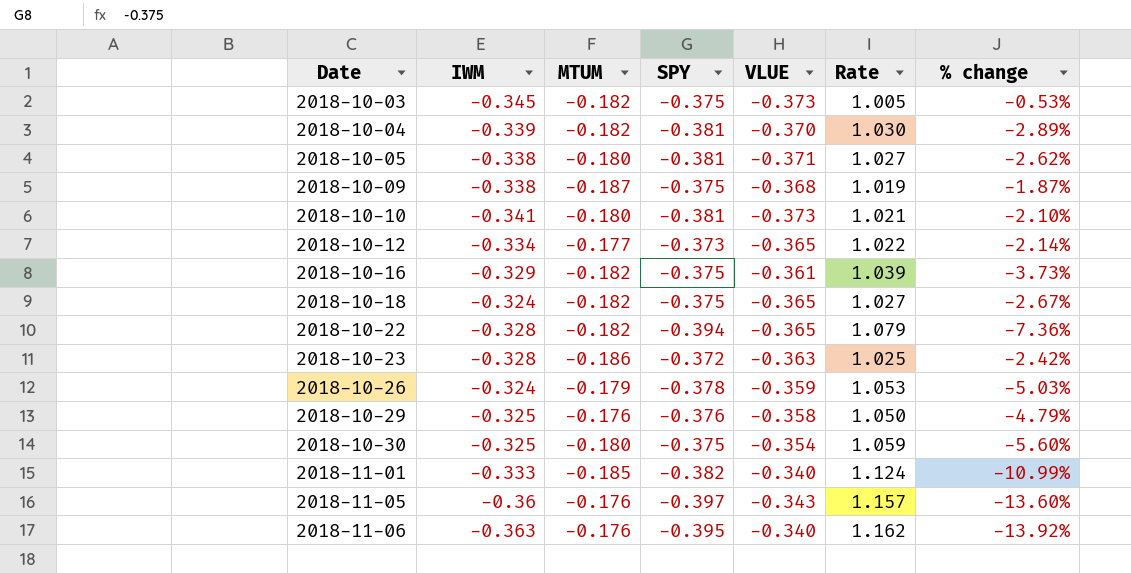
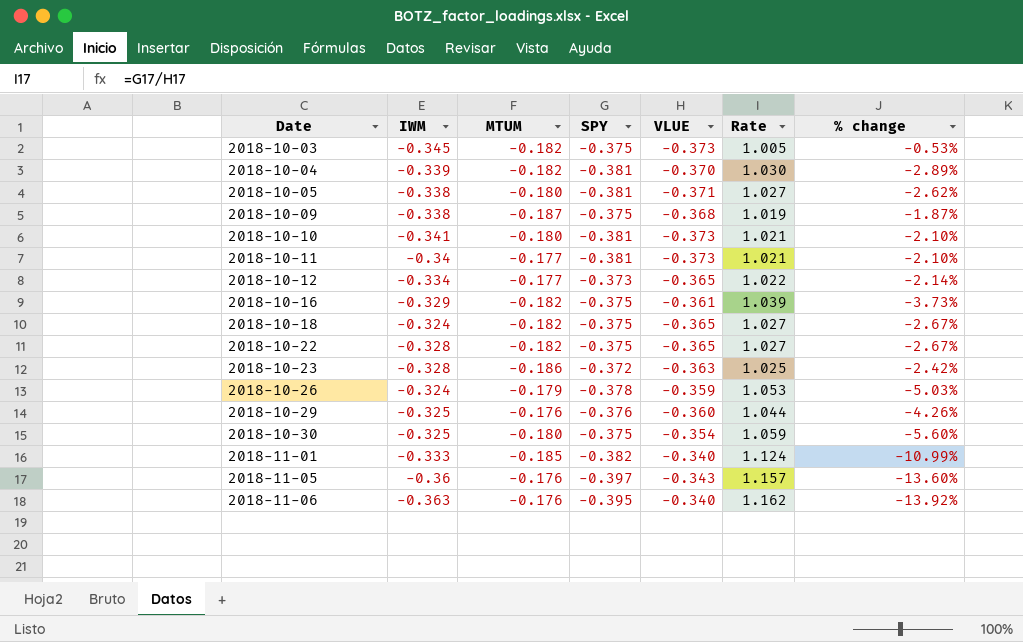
row 2018-10-11: none -> -0.34 | -0.177 | -0.381 | -0.373 | 1.021 | -2.10%
2018-10-22 | SPY: -0.394 -> -0.375
2018-10-22 | Rate: 1.079 -> 1.027
2018-10-22 | % change: -7.36% -> -2.67%
2018-10-29 | VLUE: -0.358 -> -0.360
2018-10-29 | Rate: 1.050 -> 1.044
2018-10-29 | % change: -4.79% -> -4.26%

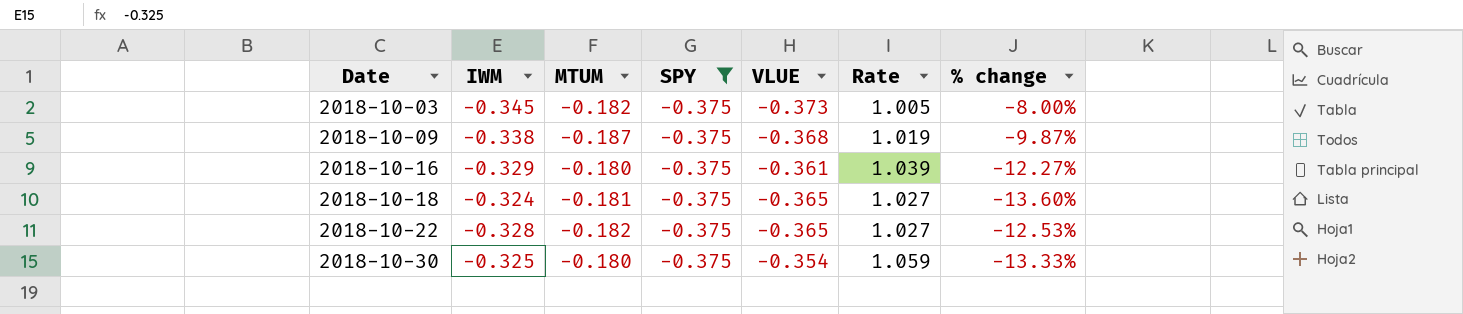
filter: none -> SPY = -0.375
column % change | formula: ([VLUE] - [SPY]) / [SPY] -> ([IWM] - [SPY]) / [SPY]
2018-10-16 | MTUM: -0.182 -> -0.180
2018-10-18 | MTUM: -0.182 -> -0.181

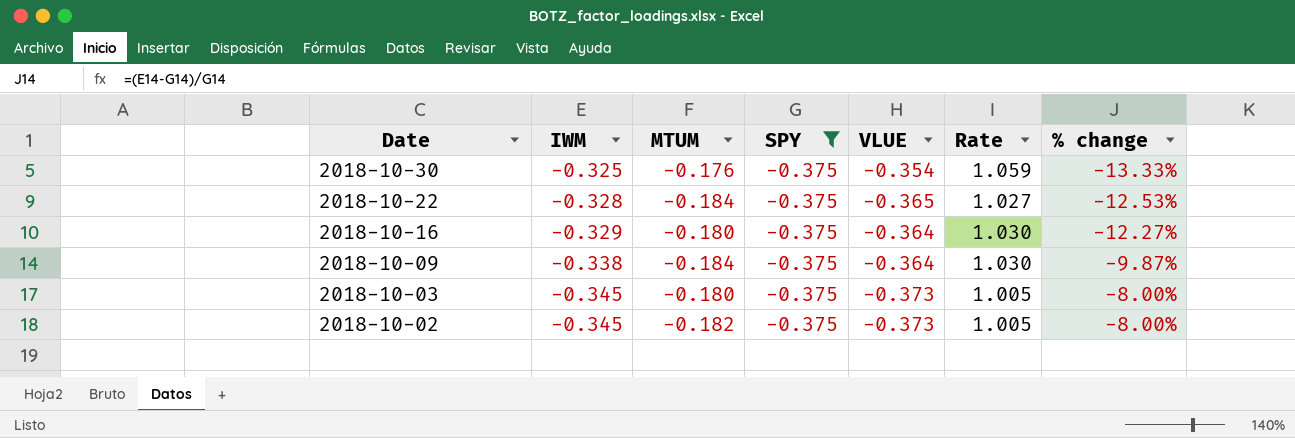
row order: Date ascending -> Date descending
row 2018-10-18: -0.324 | -0.181 | -0.375 | -0.365 | 1.027 | -13.60% -> none
2018-10-30 | MTUM: -0.180 -> -0.176
2018-10-22 | MTUM: -0.182 -> -0.184
2018-10-16 | VLUE: -0.361 -> -0.364
2018-10-16 | Rate: 1.039 -> 1.030
2018-10-09 | MTUM: -0.187 -> -0.184
2018-10-09 | VLUE: -0.368 -> -0.364
2018-10-09 | Rate: 1.019 -> 1.030
2018-10-03 | MTUM: -0.182 -> -0.180
row 2018-10-02: none -> -0.345 | -0.182 | -0.375 | -0.373 | 1.005 | -8.00%

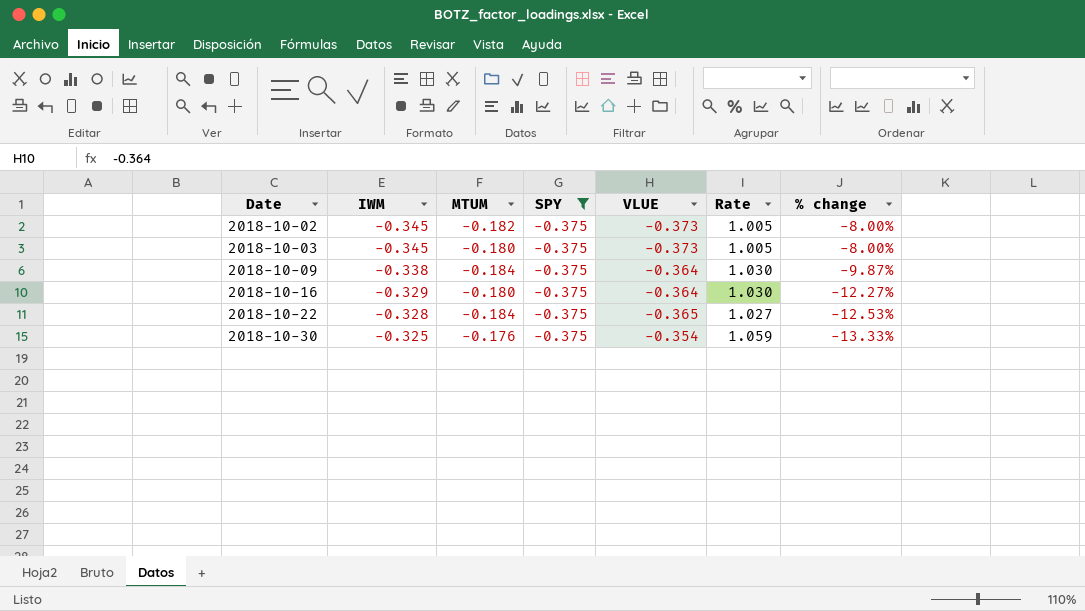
row order: Date descending -> Date ascending

